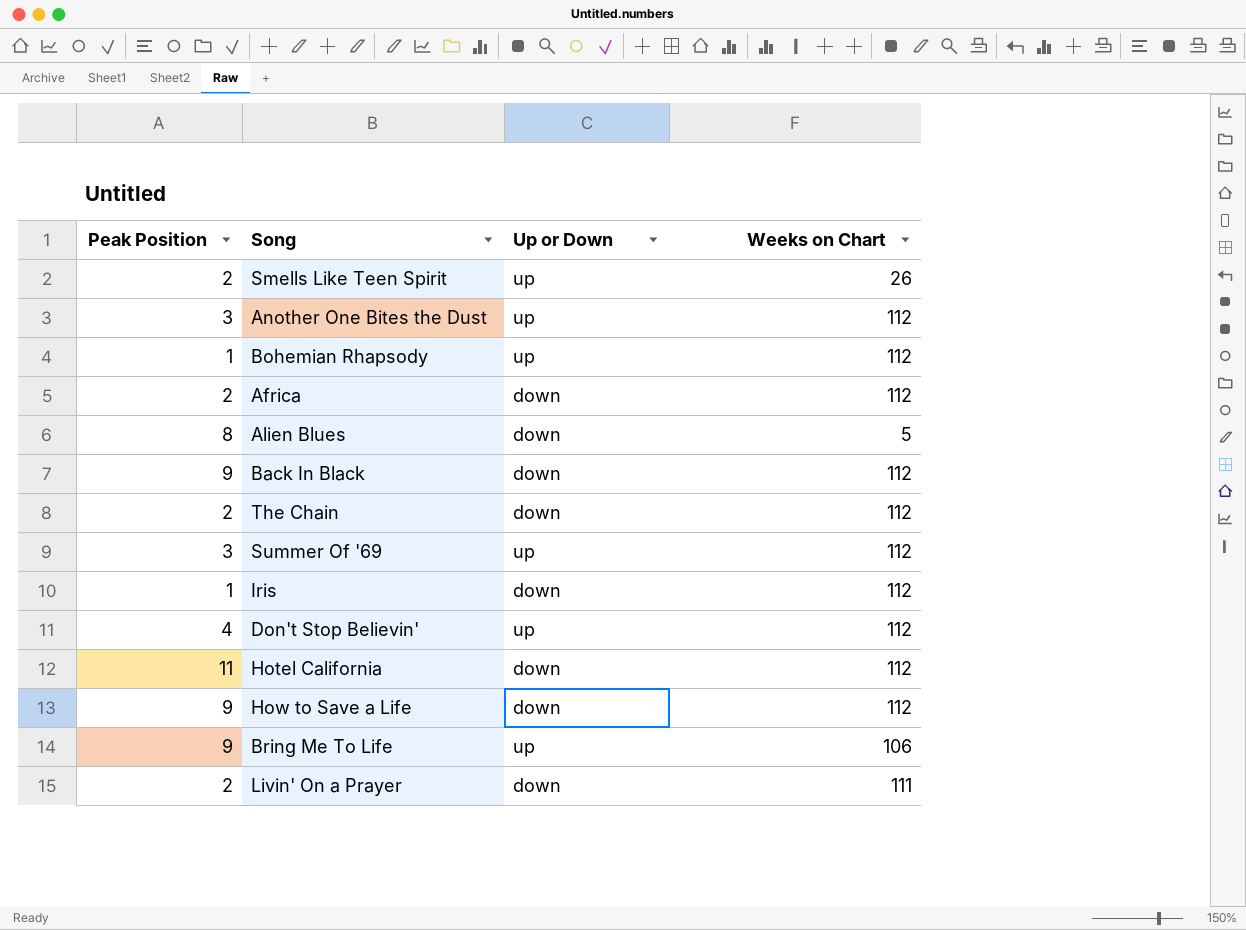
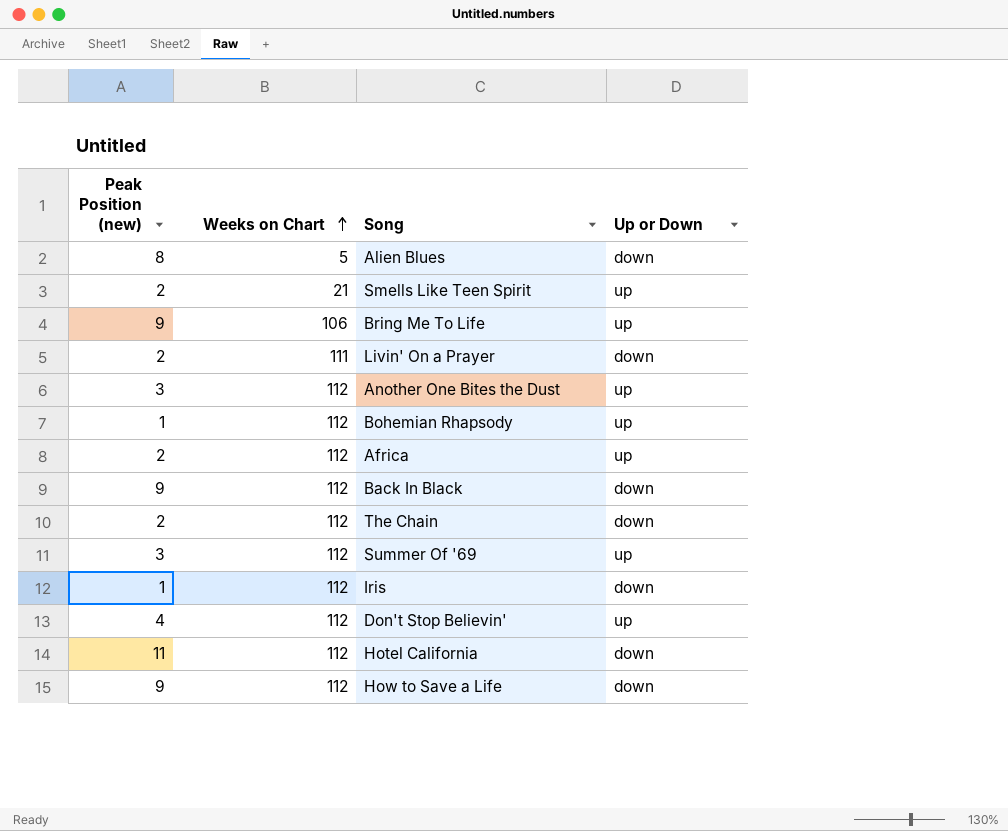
row order: none -> Weeks on Chart ascending
column name: Peak Position -> Peak Position (new)
column Weeks on Chart | position: 4 -> 2
Smells Like Teen Spirit | Weeks on Chart: 26 -> 21
Africa | Up or Down: down -> up

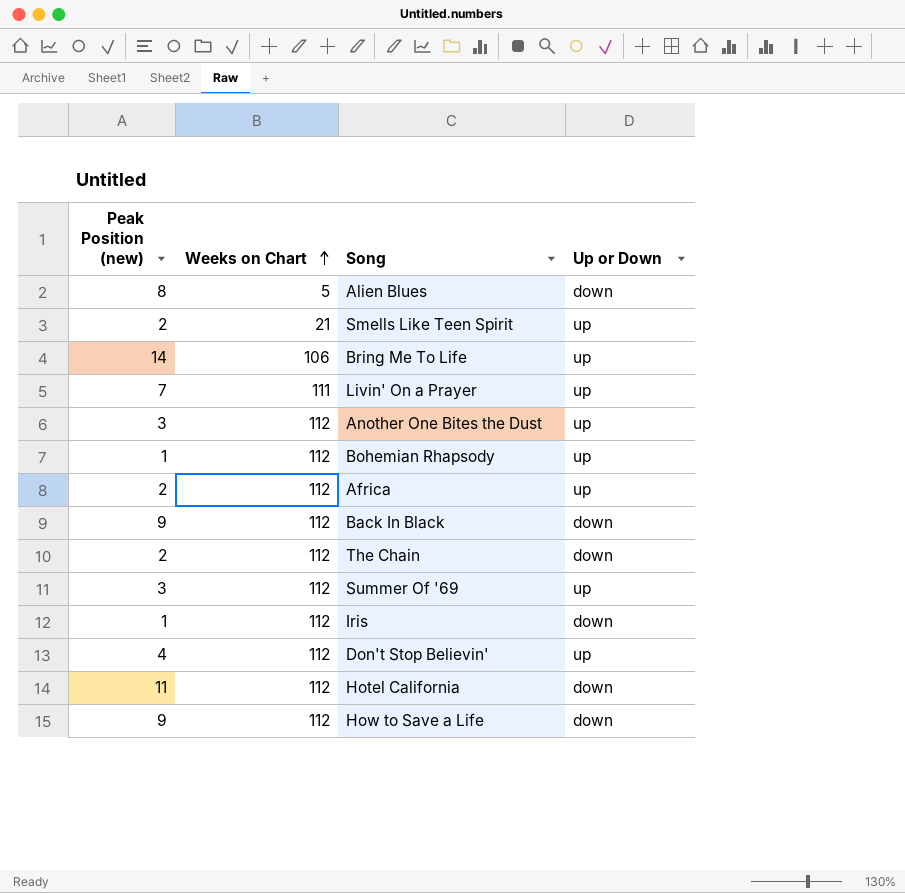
Bring Me To Life | Peak Position (new): 9 -> 14
Livin' On a Prayer | Peak Position (new): 2 -> 7
Livin' On a Prayer | Up or Down: down -> up

